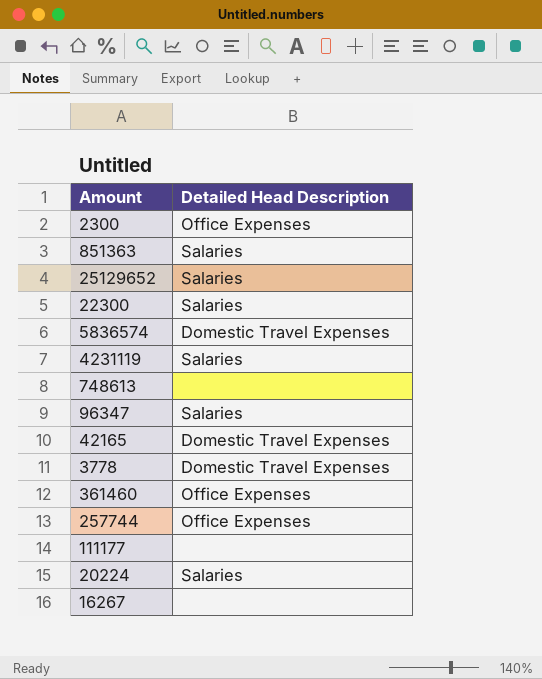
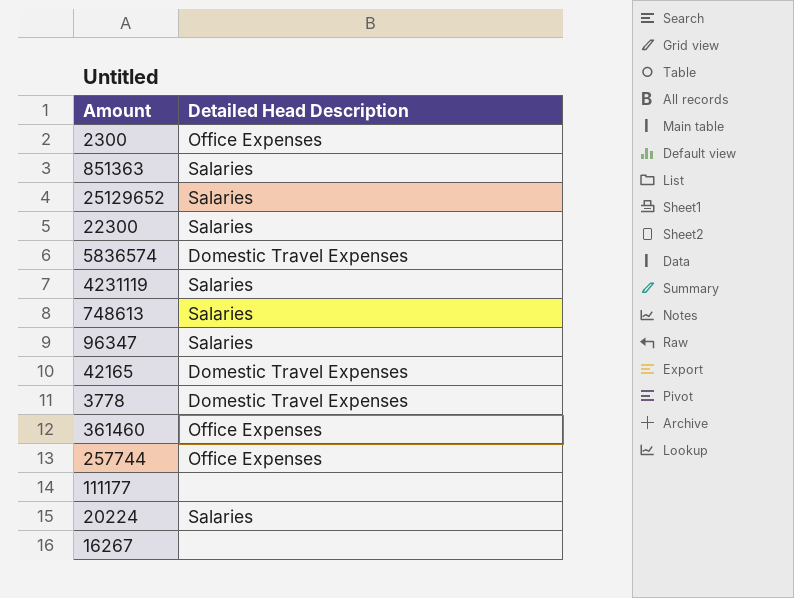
748613 | Detailed Head Description: none -> Salaries

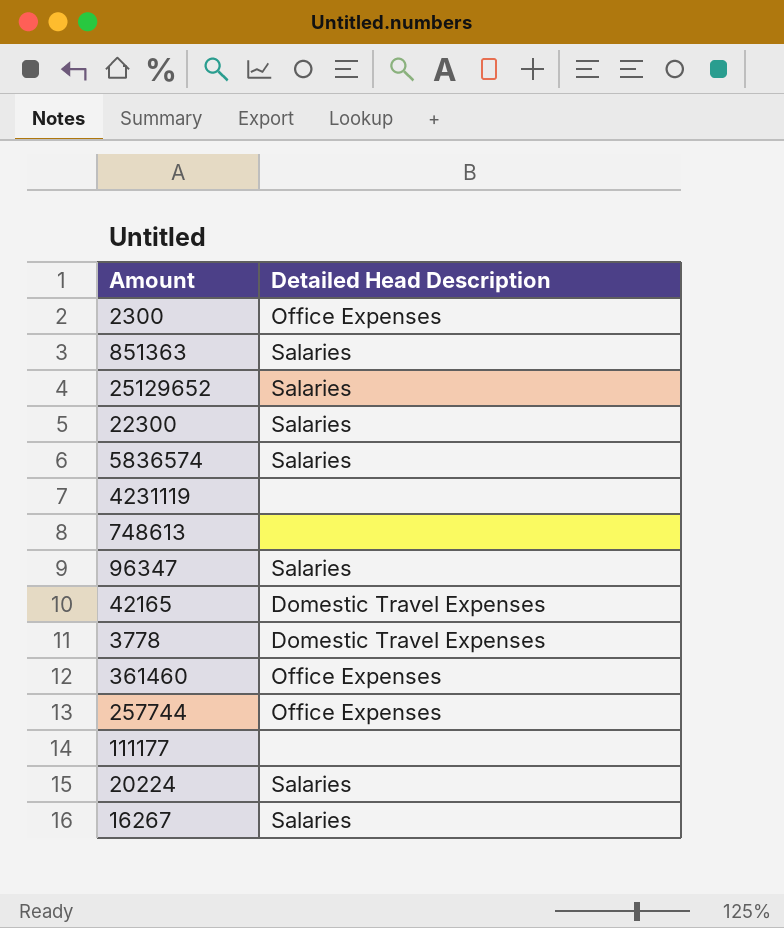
5836574 | Detailed Head Description: Domestic Travel Expenses -> Salaries
4231119 | Detailed Head Description: Salaries -> none
748613 | Detailed Head Description: Salaries -> none
16267 | Detailed Head Description: none -> Salaries

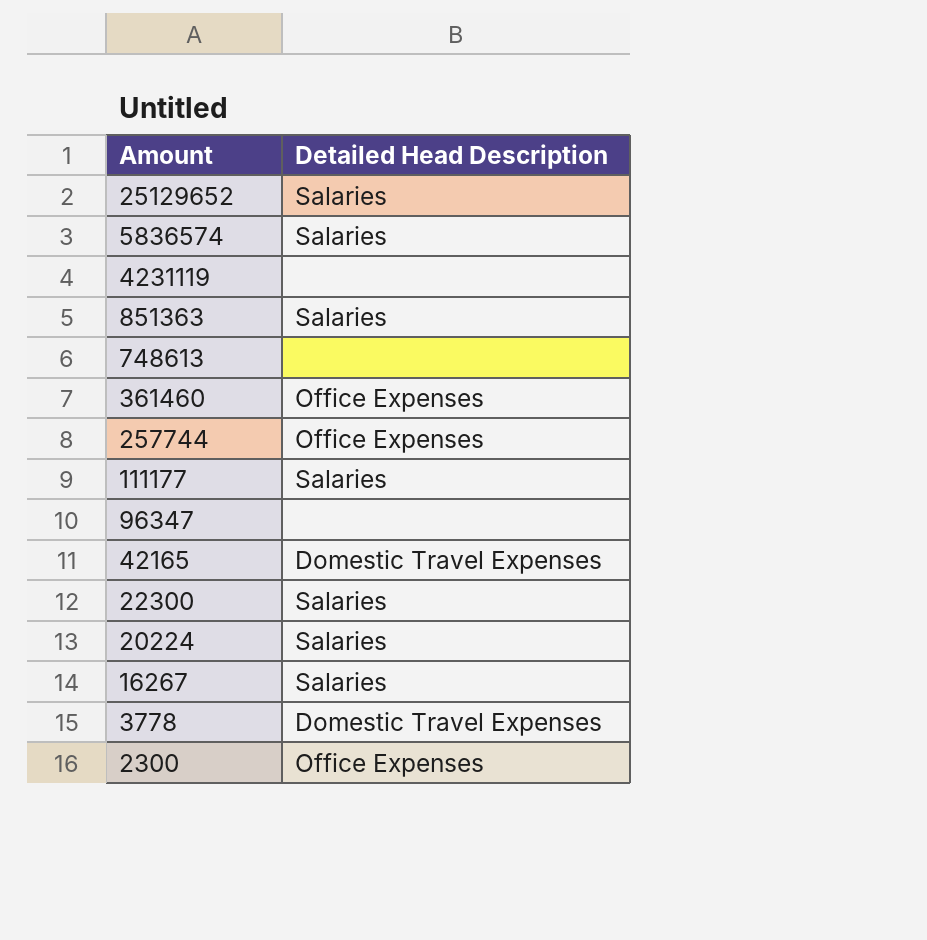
row order: none -> Amount descending
111177 | Detailed Head Description: none -> Salaries
96347 | Detailed Head Description: Salaries -> none

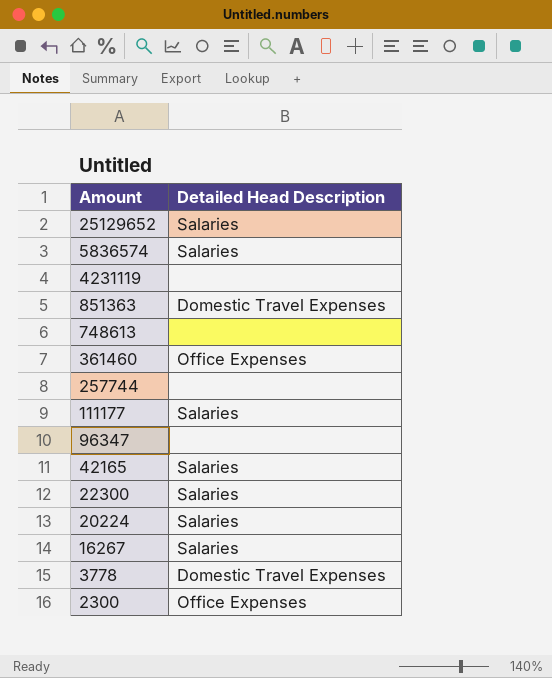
851363 | Detailed Head Description: Salaries -> Domestic Travel Expenses
257744 | Detailed Head Description: Office Expenses -> none
42165 | Detailed Head Description: Domestic Travel Expenses -> Salaries

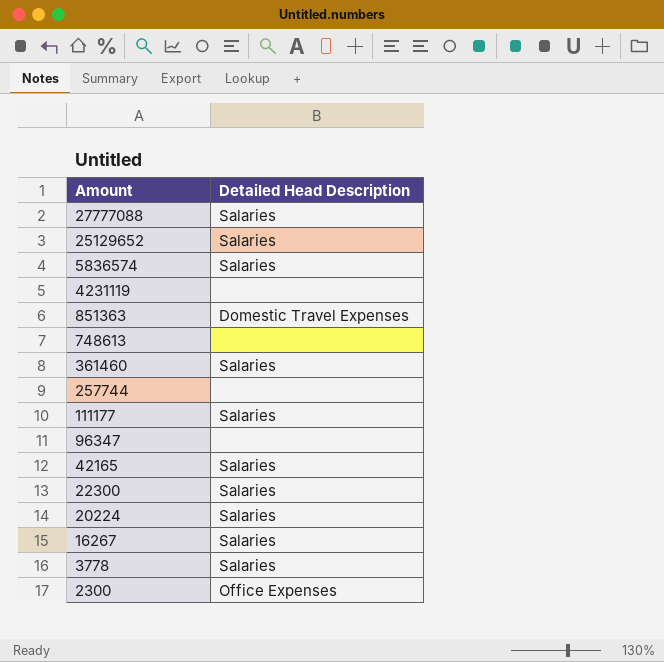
row 27777088: none -> Salaries
361460 | Detailed Head Description: Office Expenses -> Salaries
3778 | Detailed Head Description: Domestic Travel Expenses -> Salaries

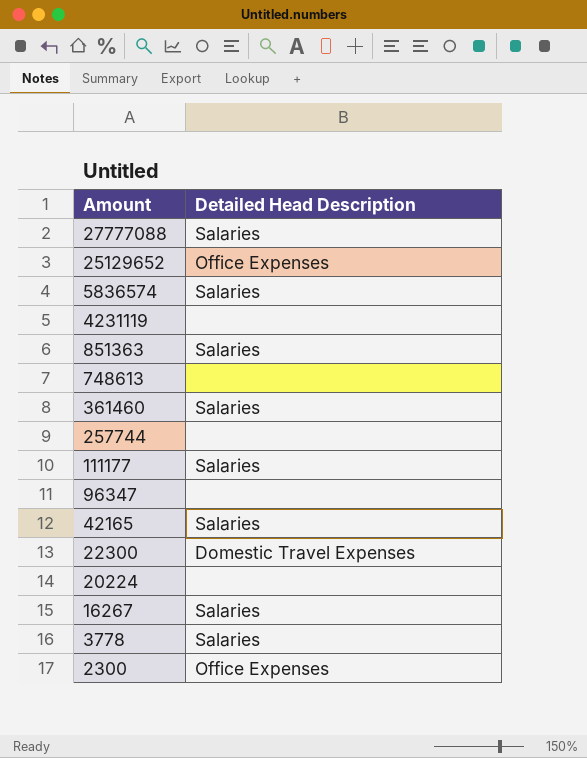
25129652 | Detailed Head Description: Salaries -> Office Expenses
851363 | Detailed Head Description: Domestic Travel Expenses -> Salaries
22300 | Detailed Head Description: Salaries -> Domestic Travel Expenses
20224 | Detailed Head Description: Salaries -> none

